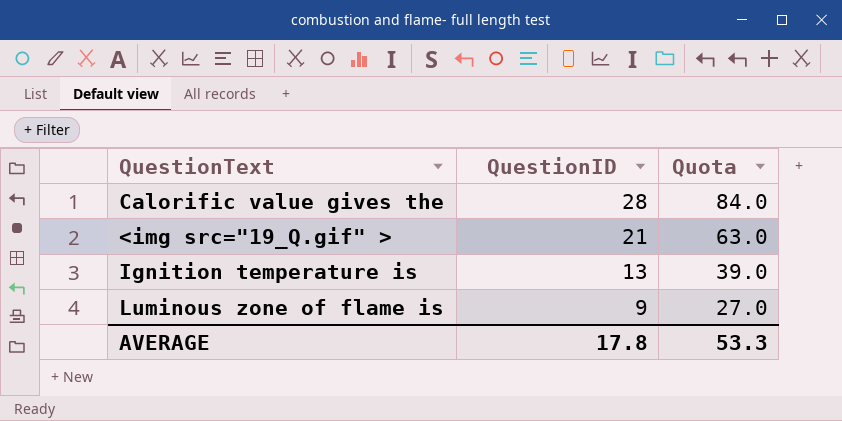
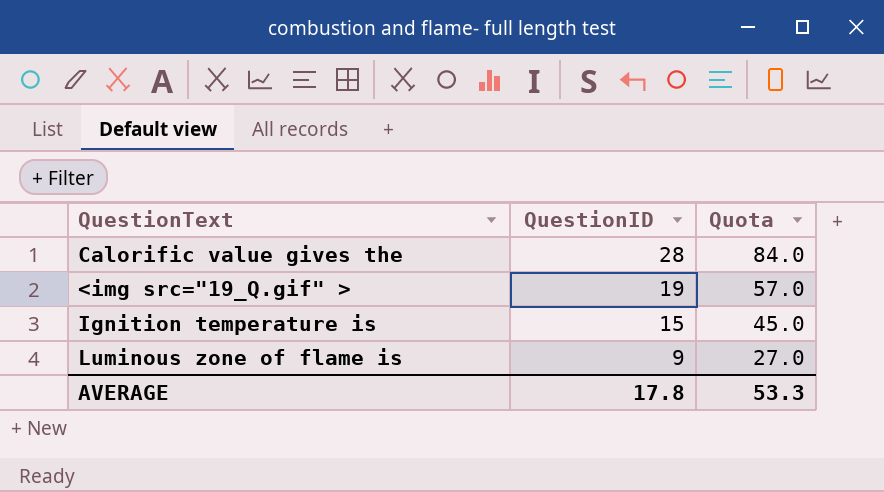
<img src="19_Q.gif" > | QuestionID: 21 -> 19
<img src="19_Q.gif" > | Quota: 63.0 -> 57.0
Ignition temperature is | QuestionID: 13 -> 15
Ignition temperature is | Quota: 39.0 -> 45.0

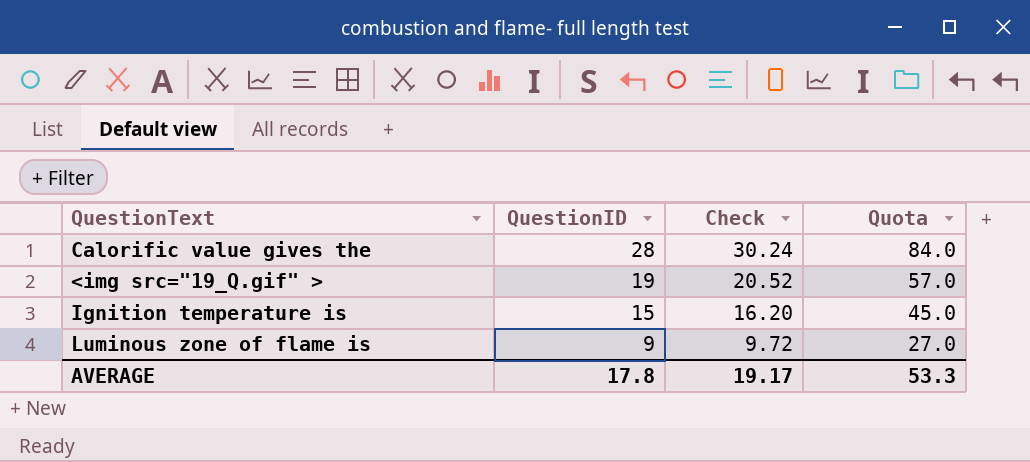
column Check | formula: none -> [QuestionID] * 1.08

